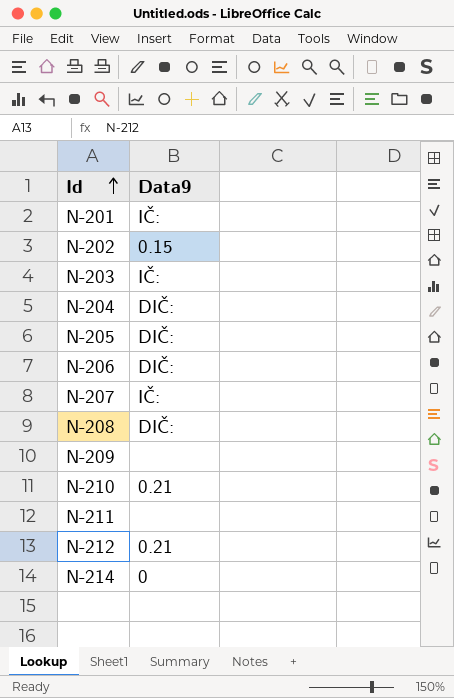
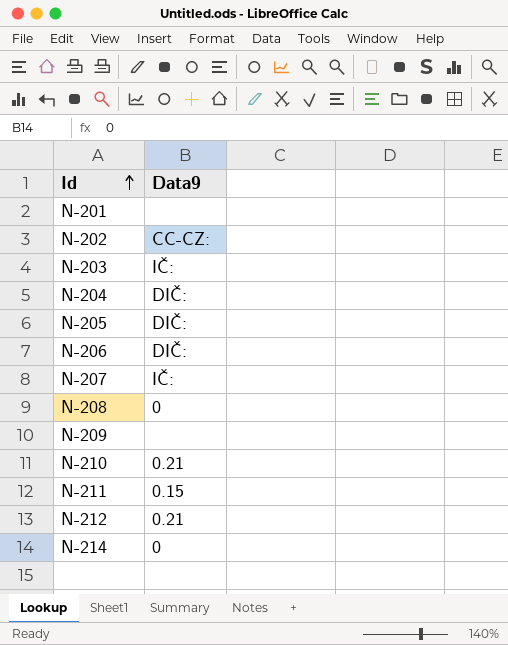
N-201 | Data9: IČ: -> none
N-202 | Data9: 0.15 -> CC-CZ:
N-208 | Data9: DIČ: -> 0
N-211 | Data9: none -> 0.15

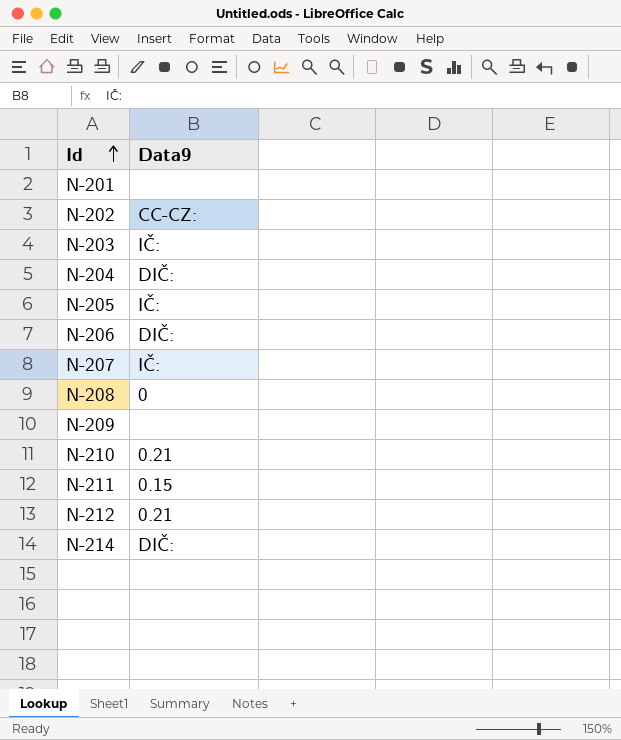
N-205 | Data9: DIČ: -> IČ:
N-214 | Data9: 0 -> DIČ:

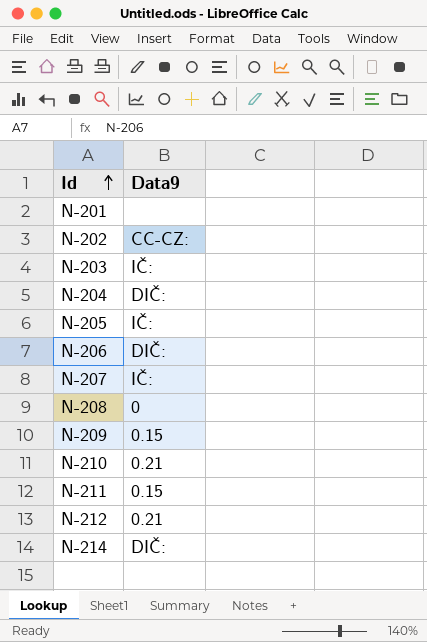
N-209 | Data9: none -> 0.15

